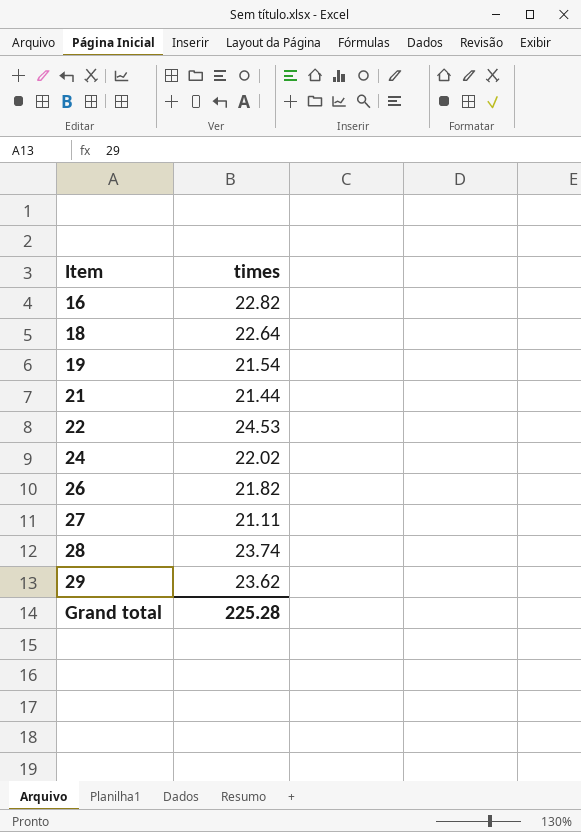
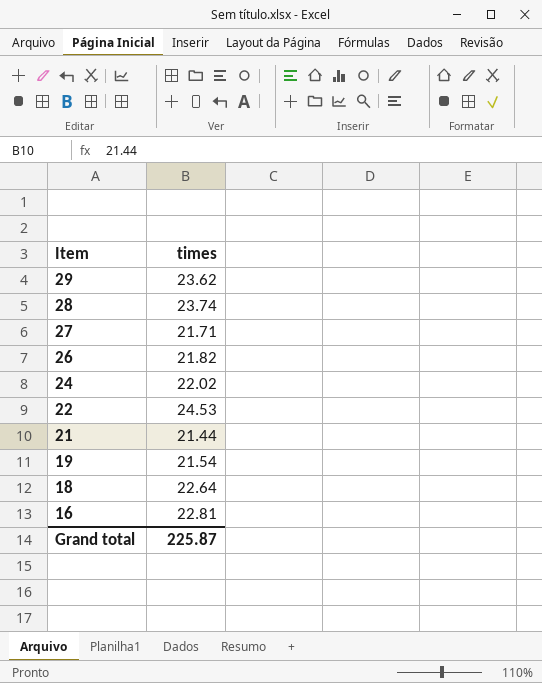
row order: Item ascending -> Item descending
27 | times: 21.11 -> 21.71
16 | times: 22.82 -> 22.81
Grand total | times: 225.28 -> 225.87

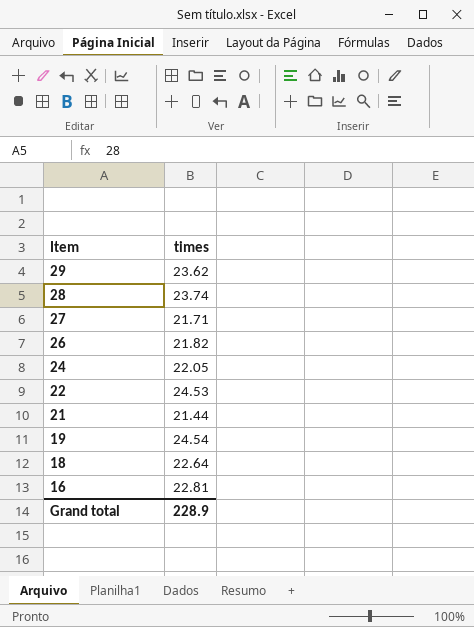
24 | times: 22.02 -> 22.05
19 | times: 21.54 -> 24.54
Grand total | times: 225.87 -> 228.9

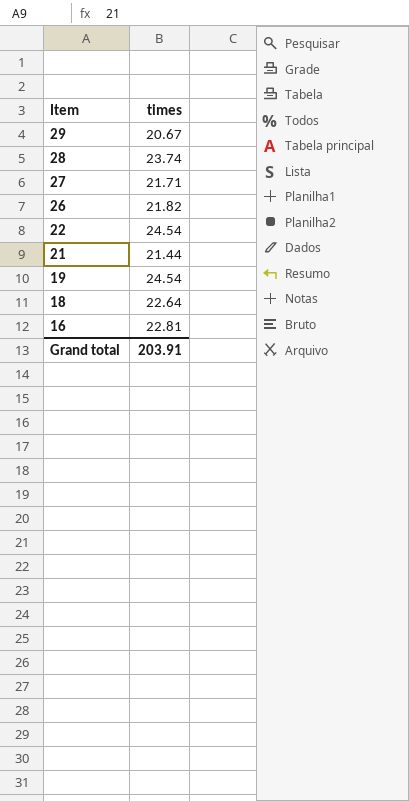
row 24: 22.05 -> none
29 | times: 23.62 -> 20.67
22 | times: 24.53 -> 24.54
Grand total | times: 228.9 -> 203.91

